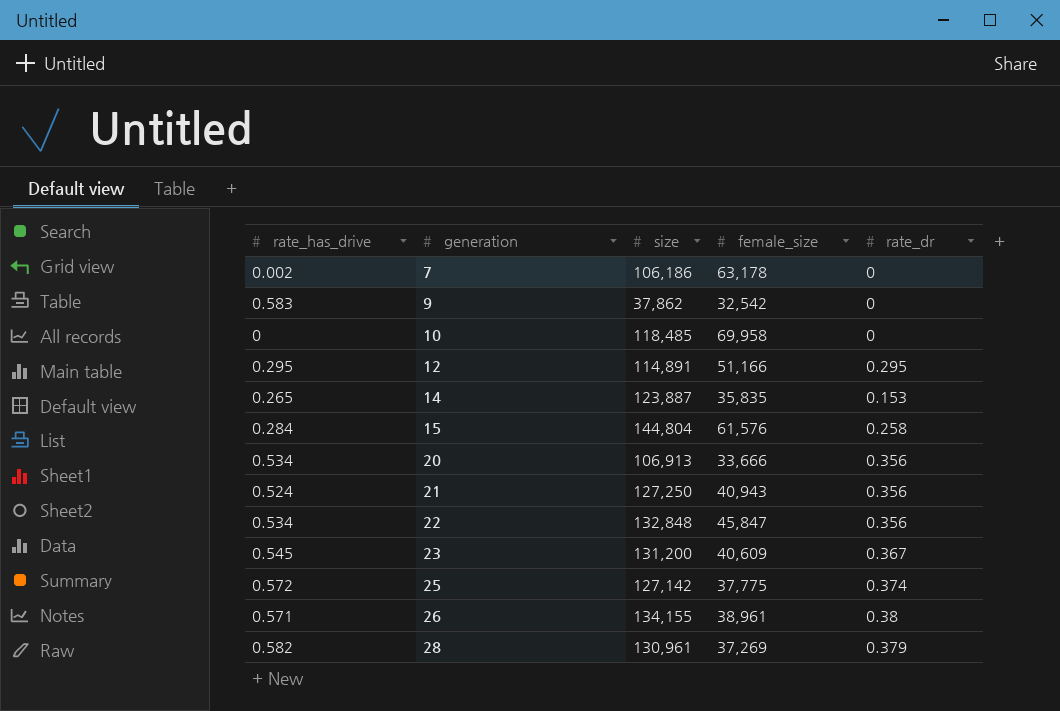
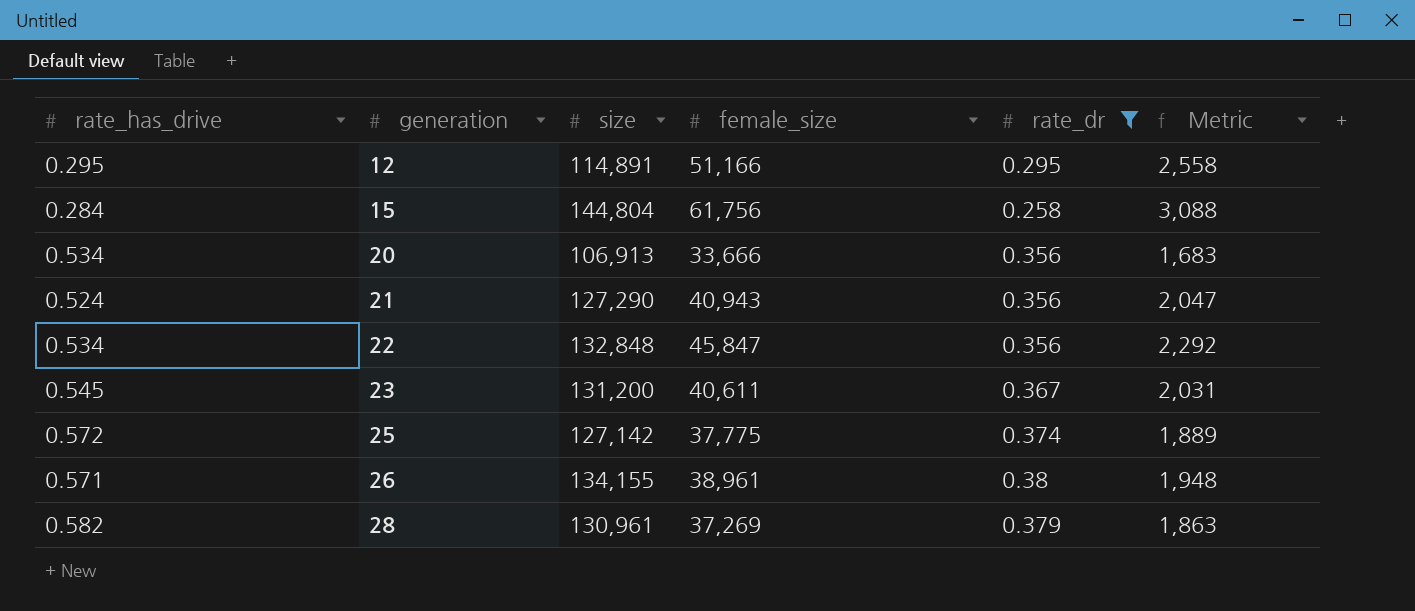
filter: none -> rate_dr >= 0.258
column Metric | formula: none -> [female_size] * 0.05
15 | female_size: 61,576 -> 61,756
21 | size: 127,250 -> 127,290
23 | female_size: 40,609 -> 40,611

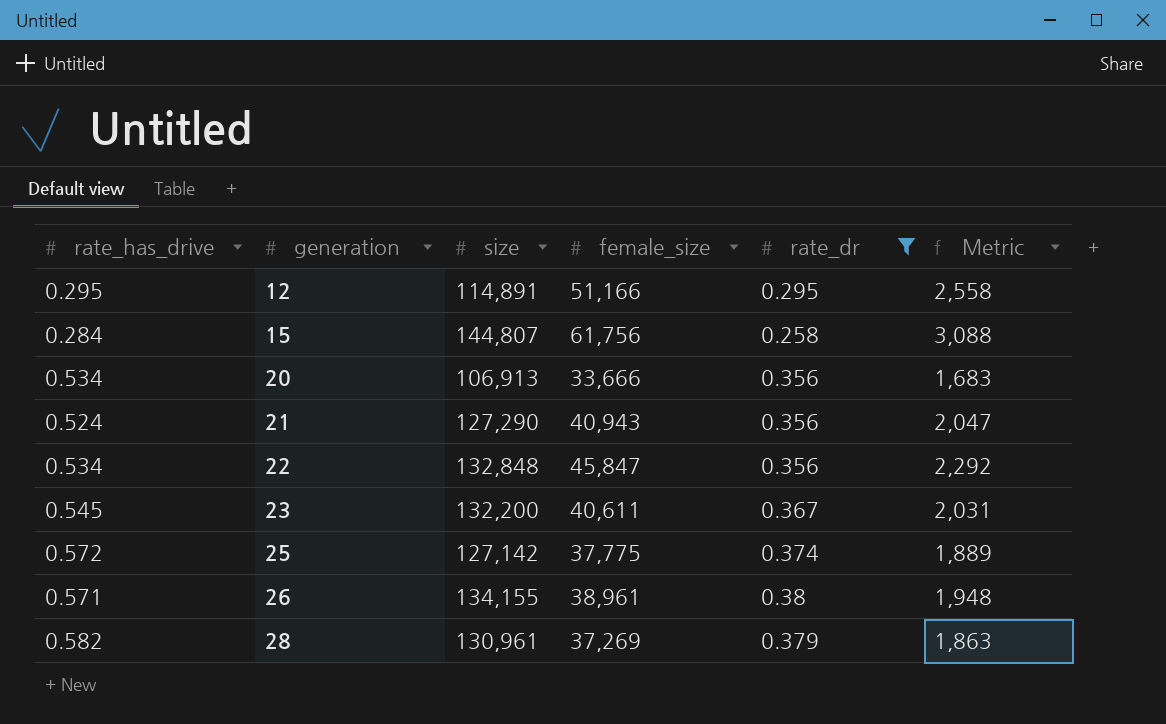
15 | size: 144,804 -> 144,807
23 | size: 131,200 -> 132,200

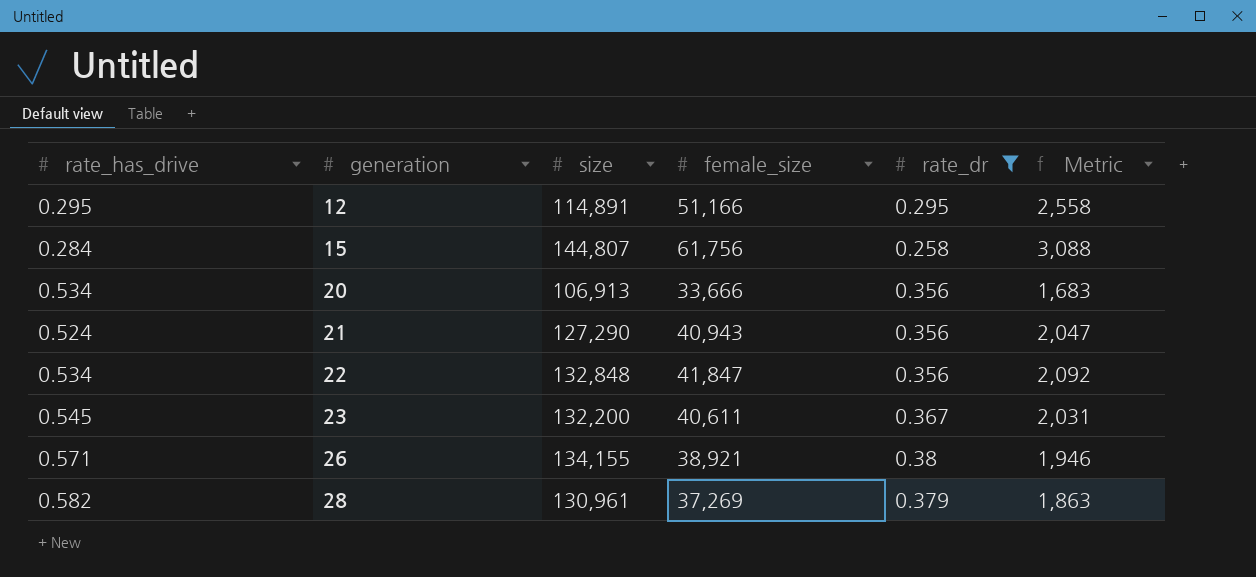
row 25: 0.572 | 127,142 | 37,775 | 0.374 | 1,889 -> none
22 | female_size: 45,847 -> 41,847
22 | Metric: 2,292 -> 2,092
26 | female_size: 38,961 -> 38,921
26 | Metric: 1,948 -> 1,946

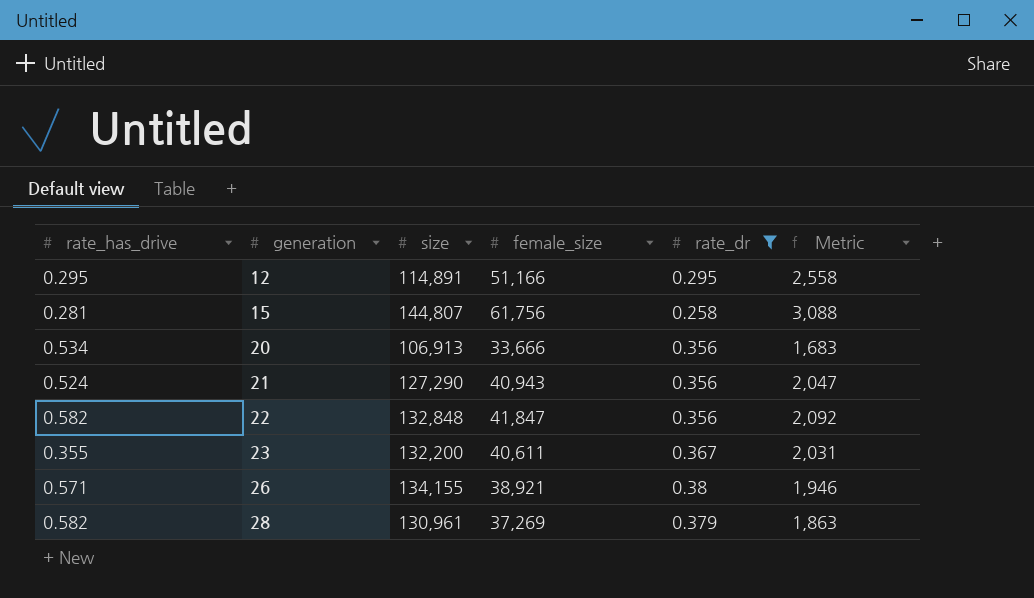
15 | rate_has_drive: 0.284 -> 0.281
22 | rate_has_drive: 0.534 -> 0.582
23 | rate_has_drive: 0.545 -> 0.355

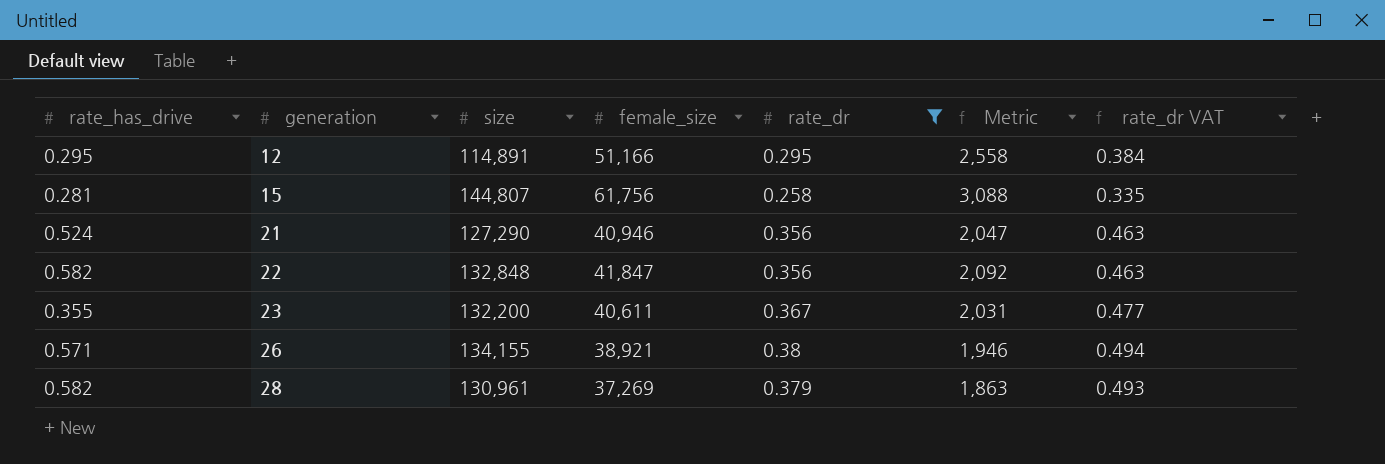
column rate_dr VAT | formula: none -> [rate_dr] * 1.3
row 20: 0.534 | 106,913 | 33,666 | 0.356 | 1,683 -> none
21 | female_size: 40,943 -> 40,946

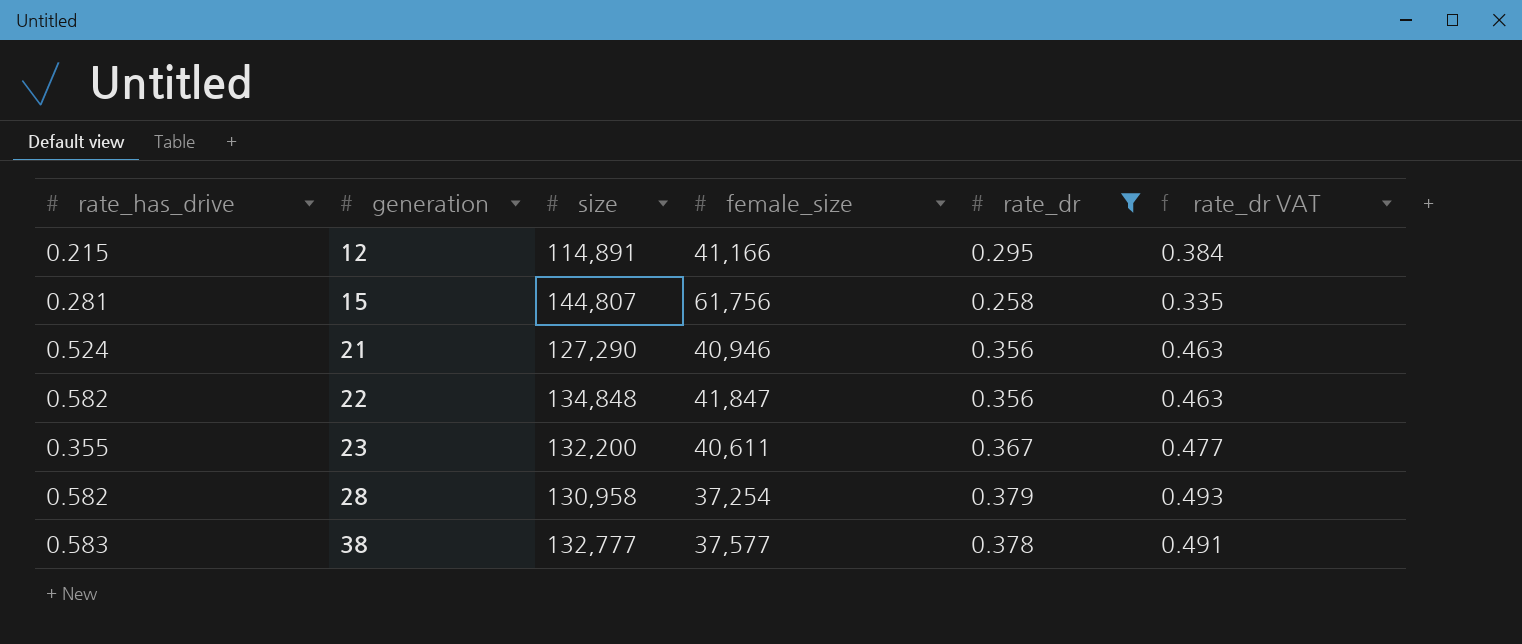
column Metric | formula: [female_size] * 0.05 -> none
row 26: 0.571 | 134,155 | 38,921 | 0.38 | 1,946 | 0.494 -> none
12 | rate_has_drive: 0.295 -> 0.215
12 | female_size: 51,166 -> 41,166
22 | size: 132,848 -> 134,848
28 | size: 130,961 -> 130,958
28 | female_size: 37,269 -> 37,254
row 38: none -> 0.583 | 132,777 | 37,577 | 0.378 | 0.491

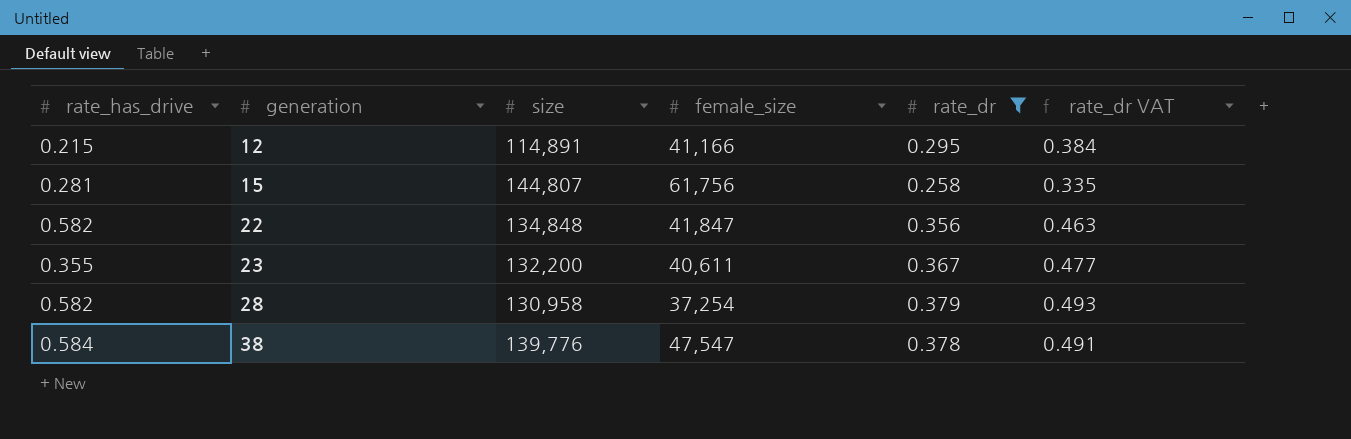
row 21: 0.524 | 127,290 | 40,946 | 0.356 | 0.463 -> none
38 | rate_has_drive: 0.583 -> 0.584
38 | size: 132,777 -> 139,776
38 | female_size: 37,577 -> 47,547

